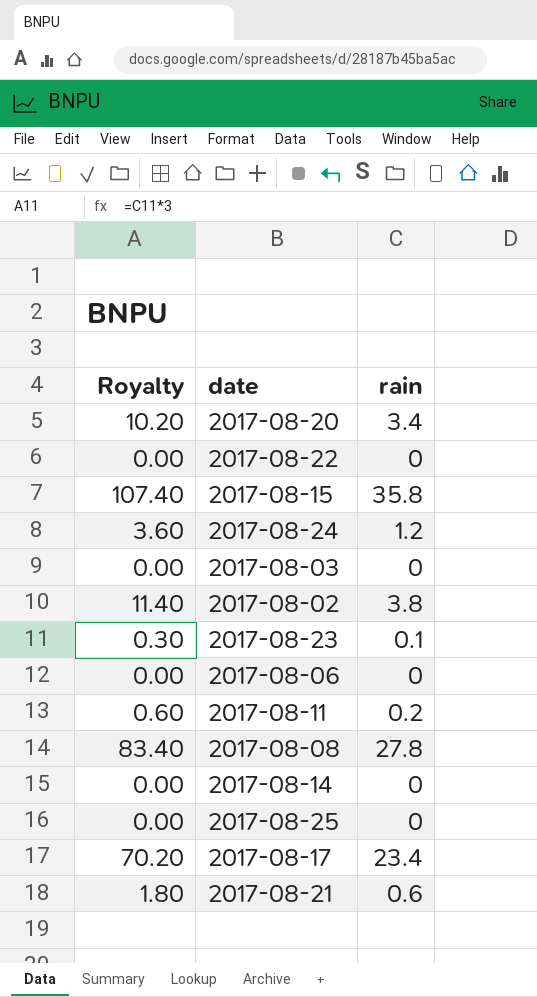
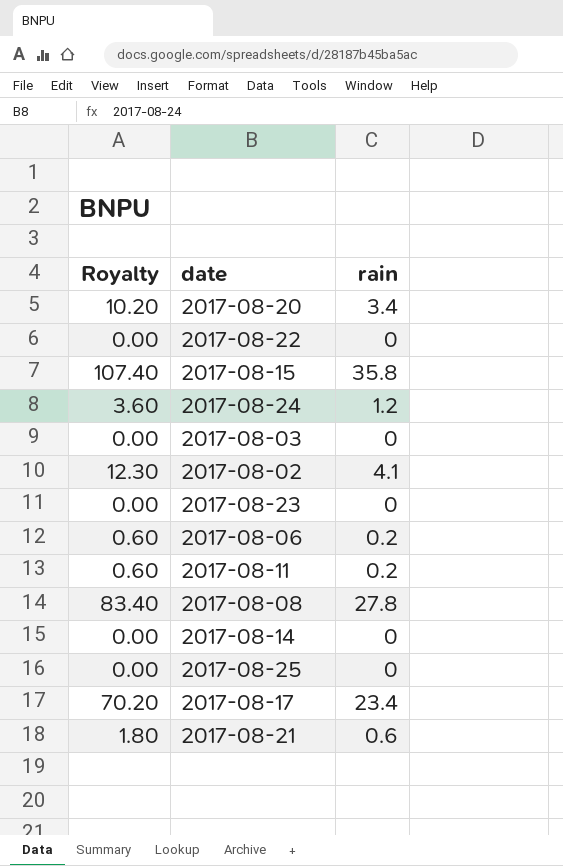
2017-08-02 | Royalty: 11.40 -> 12.30
2017-08-02 | rain: 3.8 -> 4.1
2017-08-23 | Royalty: 0.30 -> 0.00
2017-08-23 | rain: 0.1 -> 0
2017-08-06 | Royalty: 0.00 -> 0.60
2017-08-06 | rain: 0 -> 0.2

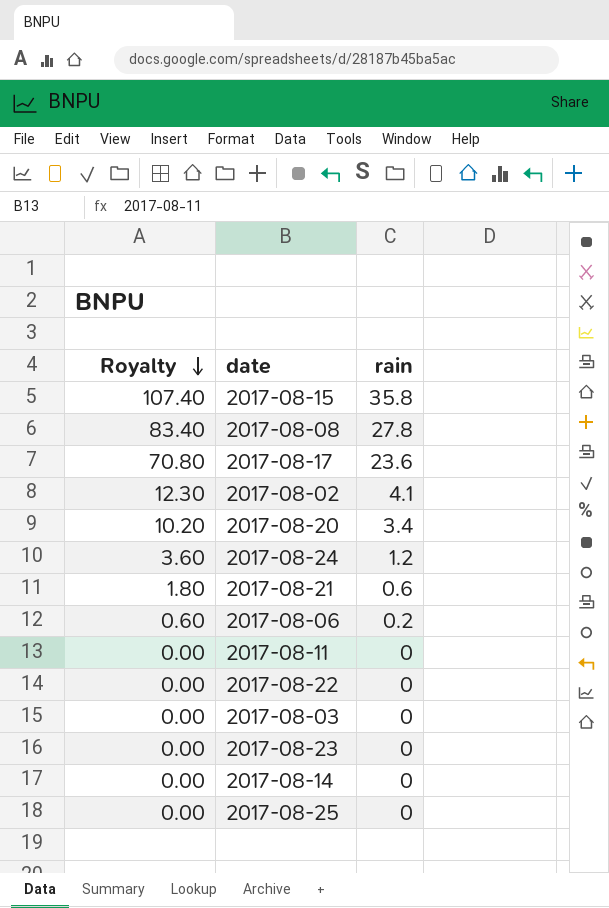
row order: none -> Royalty descending
2017-08-17 | Royalty: 70.20 -> 70.80
2017-08-17 | rain: 23.4 -> 23.6
2017-08-11 | Royalty: 0.60 -> 0.00
2017-08-11 | rain: 0.2 -> 0

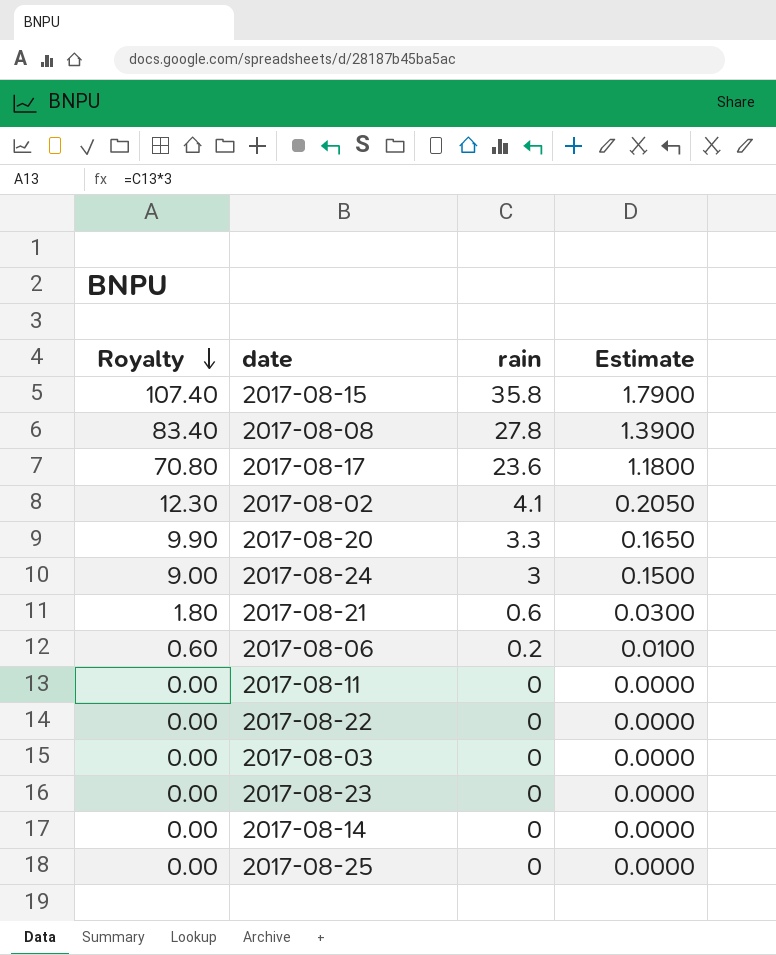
column Estimate | formula: none -> [rain] * 0.05
2017-08-20 | Royalty: 10.20 -> 9.90
2017-08-20 | rain: 3.4 -> 3.3
2017-08-24 | Royalty: 3.60 -> 9.00
2017-08-24 | rain: 1.2 -> 3

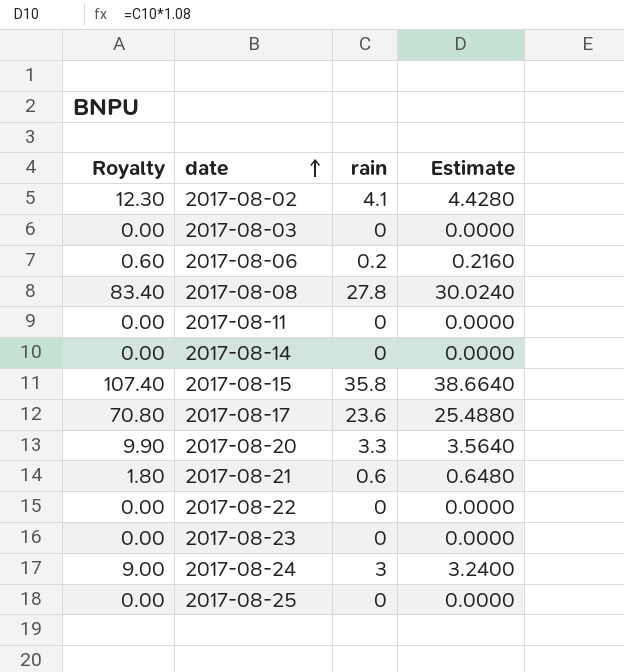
row order: Royalty descending -> date ascending
column Estimate | formula: [rain] * 0.05 -> [rain] * 1.08

